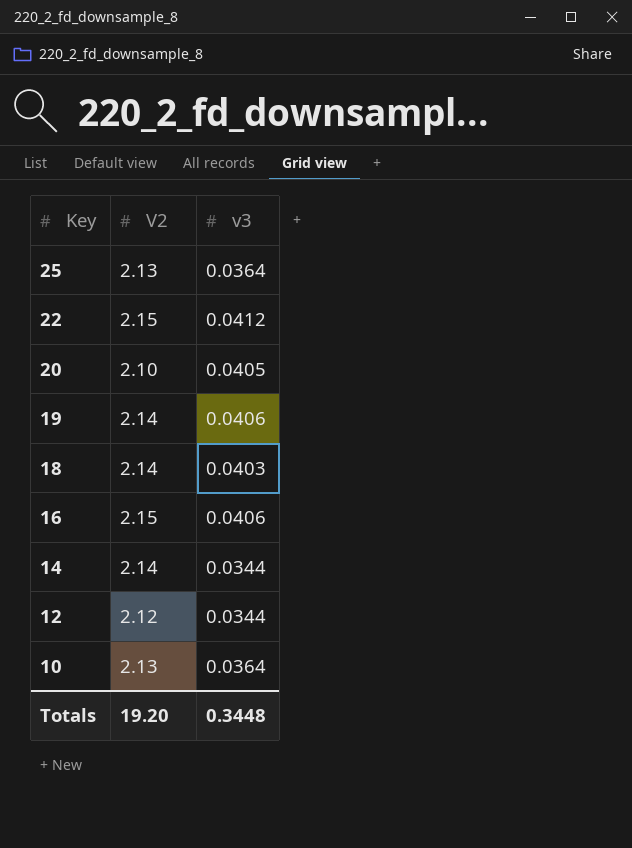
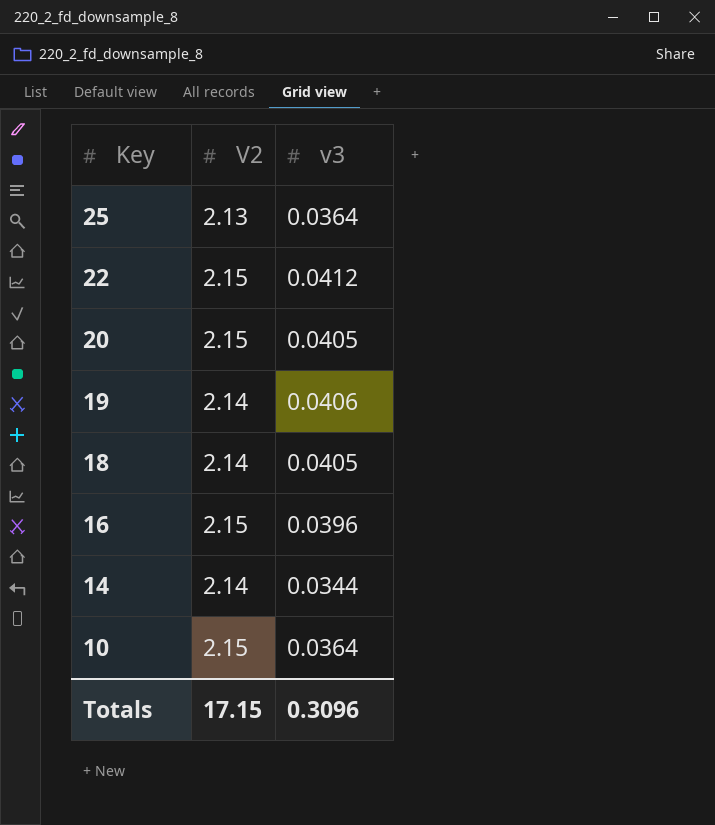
row 12: 2.12 | 0.0344 -> none
20 | V2: 2.10 -> 2.15
18 | v3: 0.0403 -> 0.0405
16 | v3: 0.0406 -> 0.0396
10 | V2: 2.13 -> 2.15
Totals | V2: 19.20 -> 17.15
Totals | v3: 0.3448 -> 0.3096

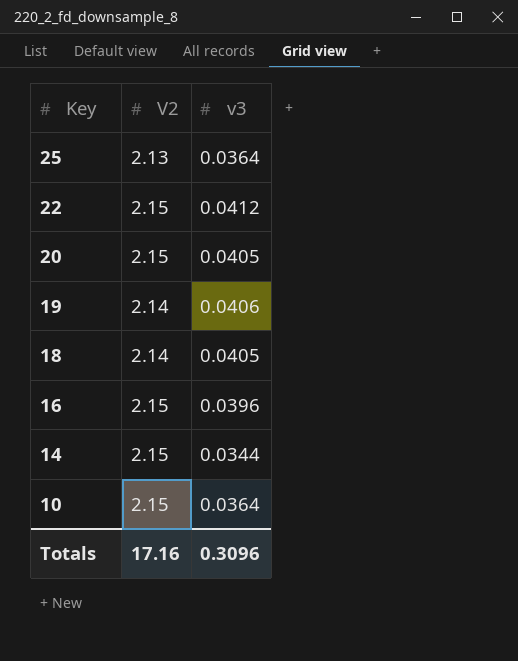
14 | V2: 2.14 -> 2.15
Totals | V2: 17.15 -> 17.16

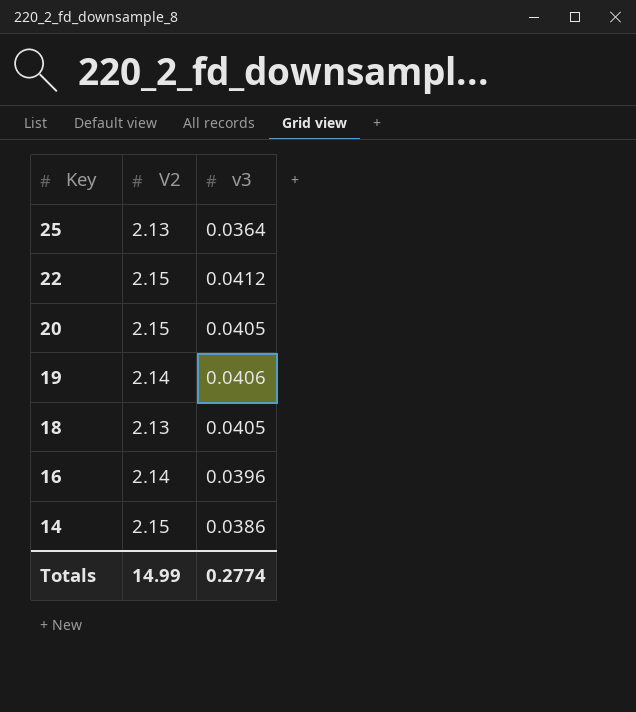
row 10: 2.15 | 0.0364 -> none
18 | V2: 2.14 -> 2.13
16 | V2: 2.15 -> 2.14
14 | v3: 0.0344 -> 0.0386
Totals | V2: 17.16 -> 14.99
Totals | v3: 0.3096 -> 0.2774

